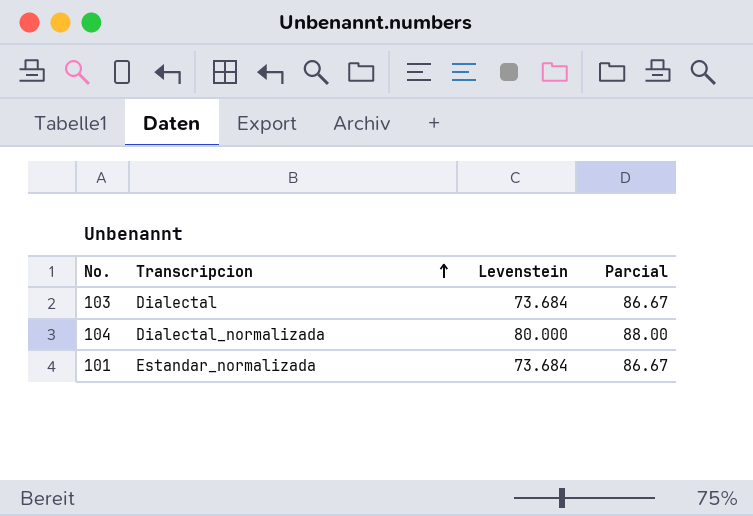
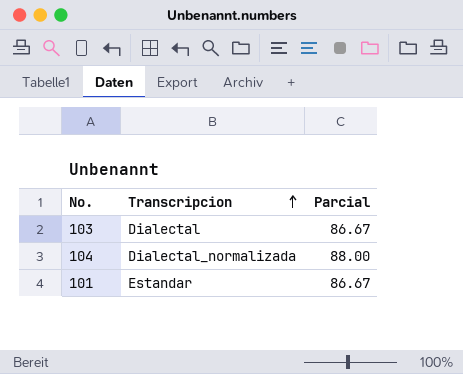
column Levenstein | position: 3 -> none
101 | Transcripcion: Estandar_normalizada -> Estandar

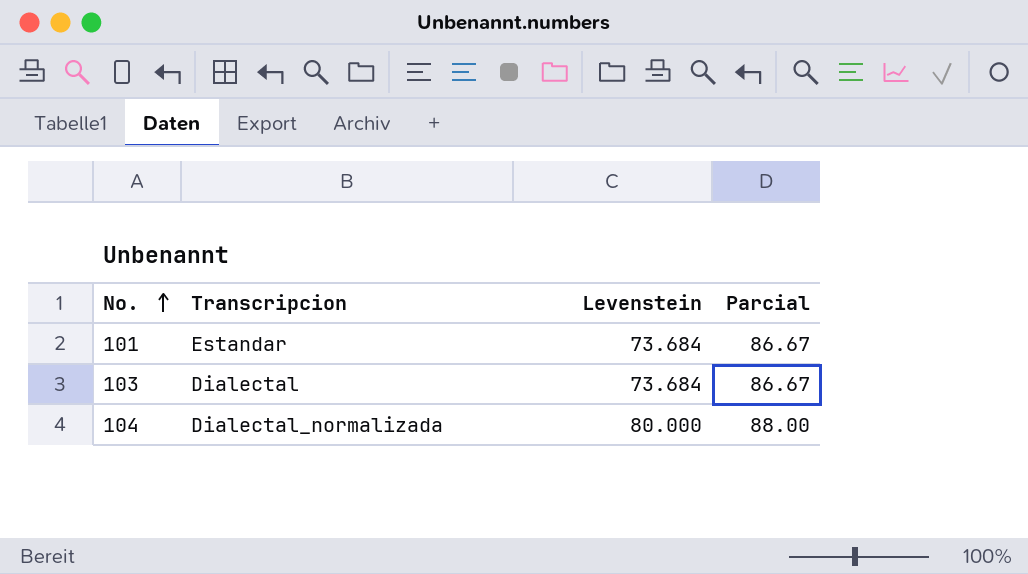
row order: Transcripcion ascending -> No. ascending
column Levenstein | position: none -> 3

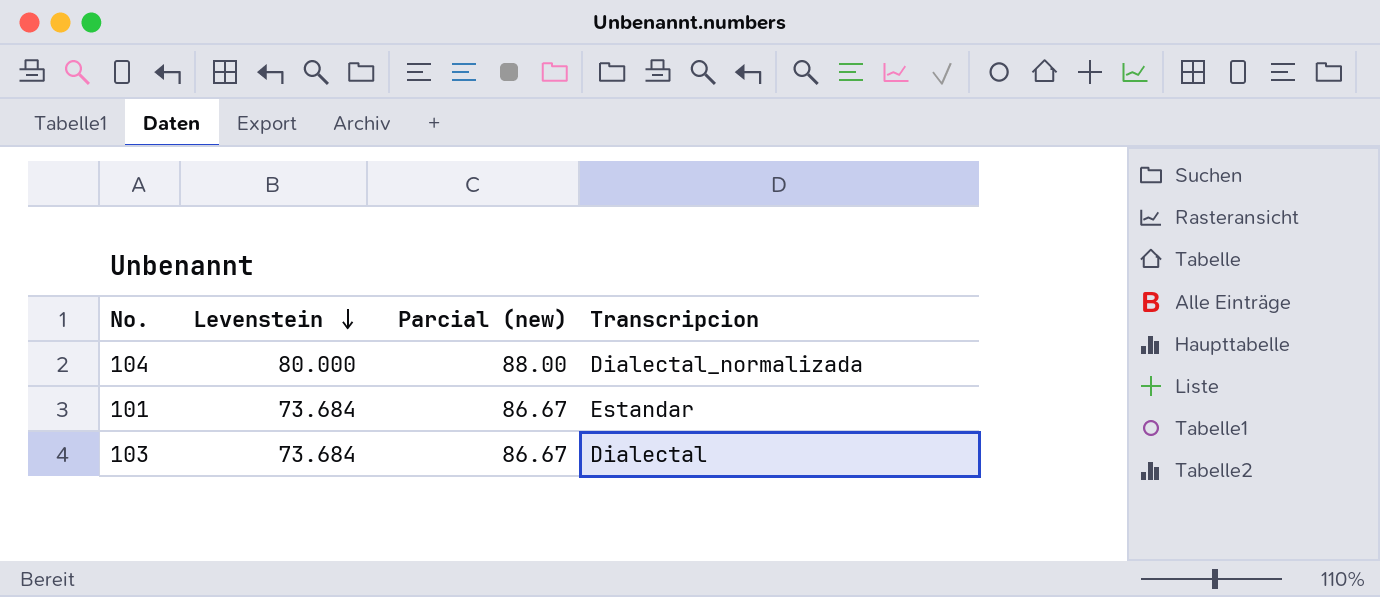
row order: No. ascending -> Levenstein descending
column name: Parcial -> Parcial (new)
column Transcripcion | position: 2 -> 4

